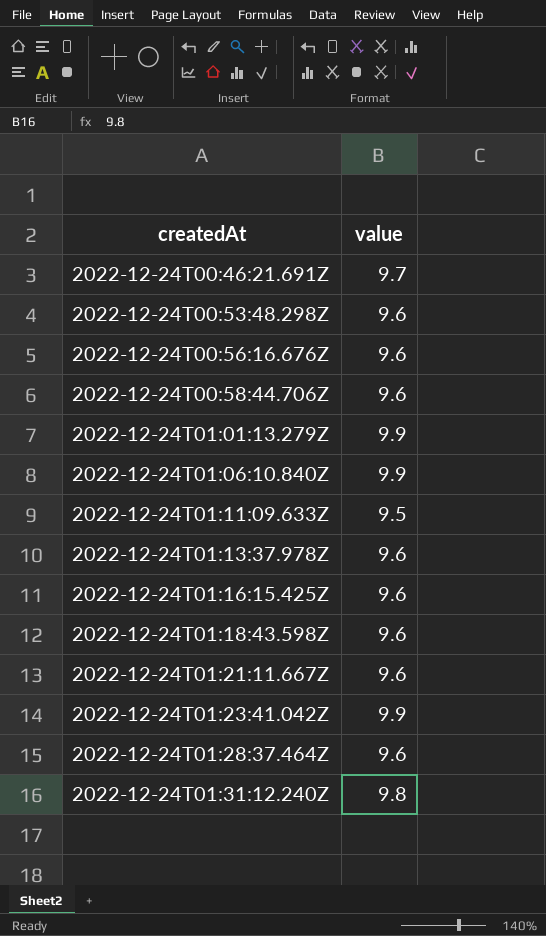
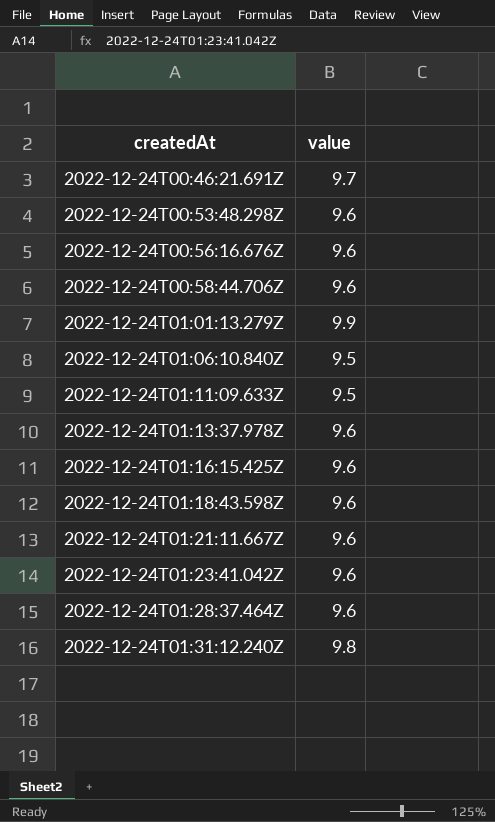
2022-12-24T01:06:10.840Z | value: 9.9 -> 9.5
2022-12-24T01:23:41.042Z | value: 9.9 -> 9.6

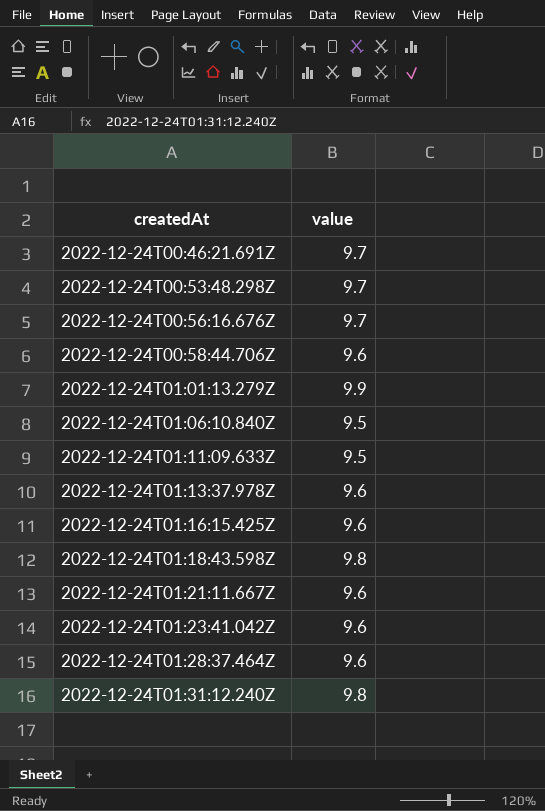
2022-12-24T00:53:48.298Z | value: 9.6 -> 9.7
2022-12-24T00:56:16.676Z | value: 9.6 -> 9.7
2022-12-24T01:18:43.598Z | value: 9.6 -> 9.8

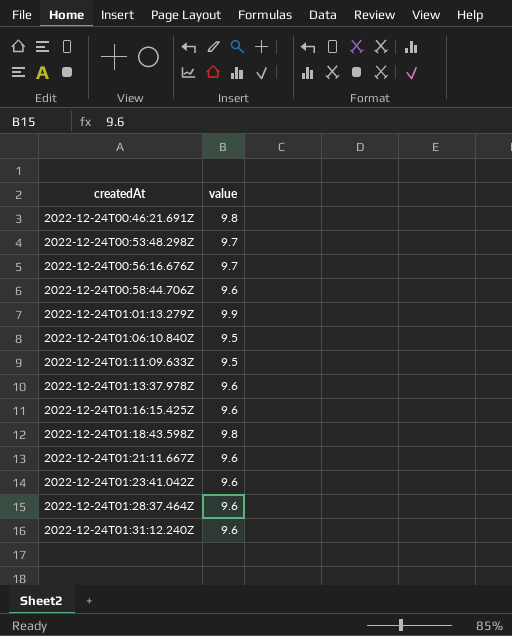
2022-12-24T00:46:21.691Z | value: 9.7 -> 9.8
2022-12-24T01:31:12.240Z | value: 9.8 -> 9.6

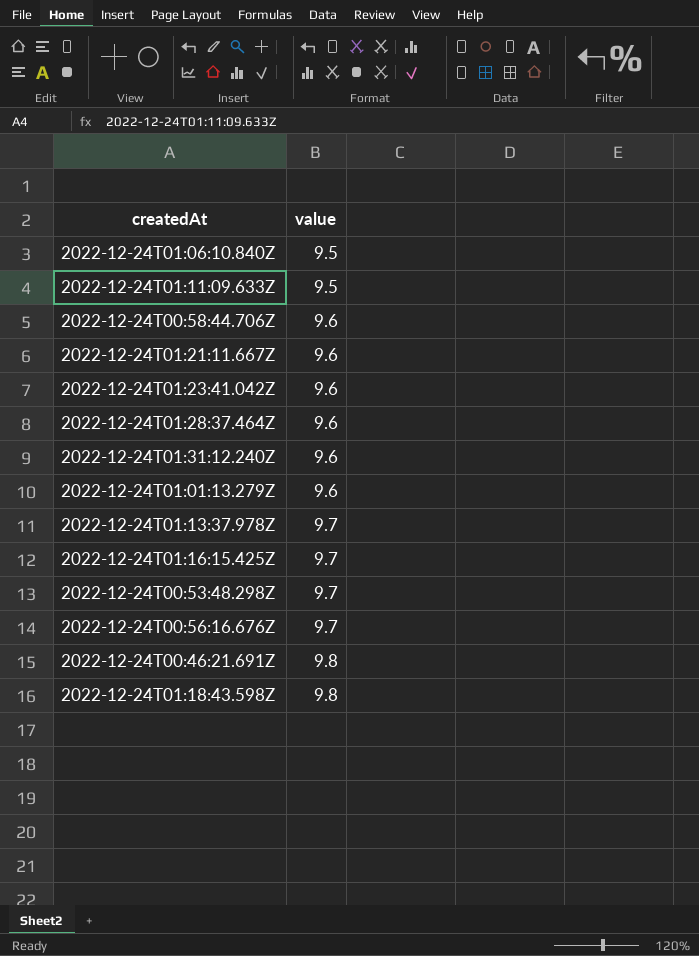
row order: createdAt ascending -> value ascending
2022-12-24T01:01:13.279Z | value: 9.9 -> 9.6
2022-12-24T01:13:37.978Z | value: 9.6 -> 9.7
2022-12-24T01:16:15.425Z | value: 9.6 -> 9.7

